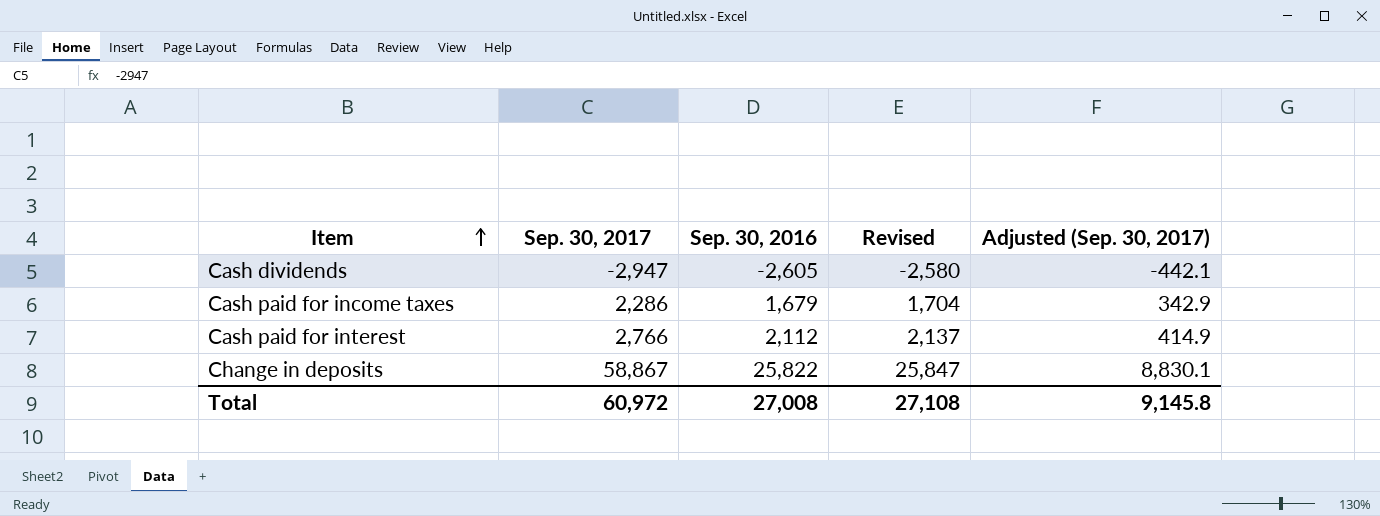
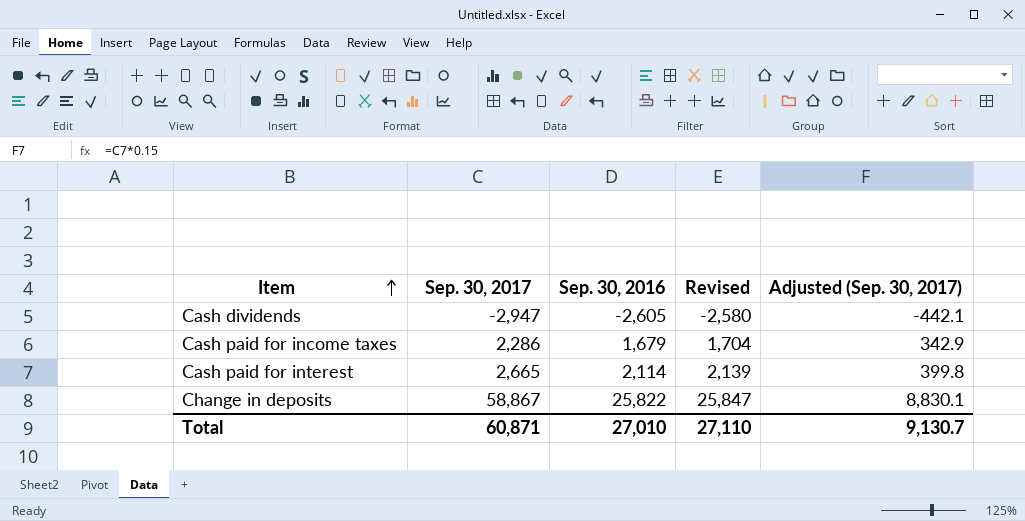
Cash paid for interest | Sep. 30, 2017: 2,766 -> 2,665
Cash paid for interest | Sep. 30, 2016: 2,112 -> 2,114
Cash paid for interest | Revised: 2,137 -> 2,139
Cash paid for interest | Adjusted (Sep. 30, 2017): 414.9 -> 399.8
Total | Sep. 30, 2017: 60,972 -> 60,871
Total | Sep. 30, 2016: 27,008 -> 27,010
Total | Revised: 27,108 -> 27,110
Total | Adjusted (Sep. 30, 2017): 9,145.8 -> 9,130.7

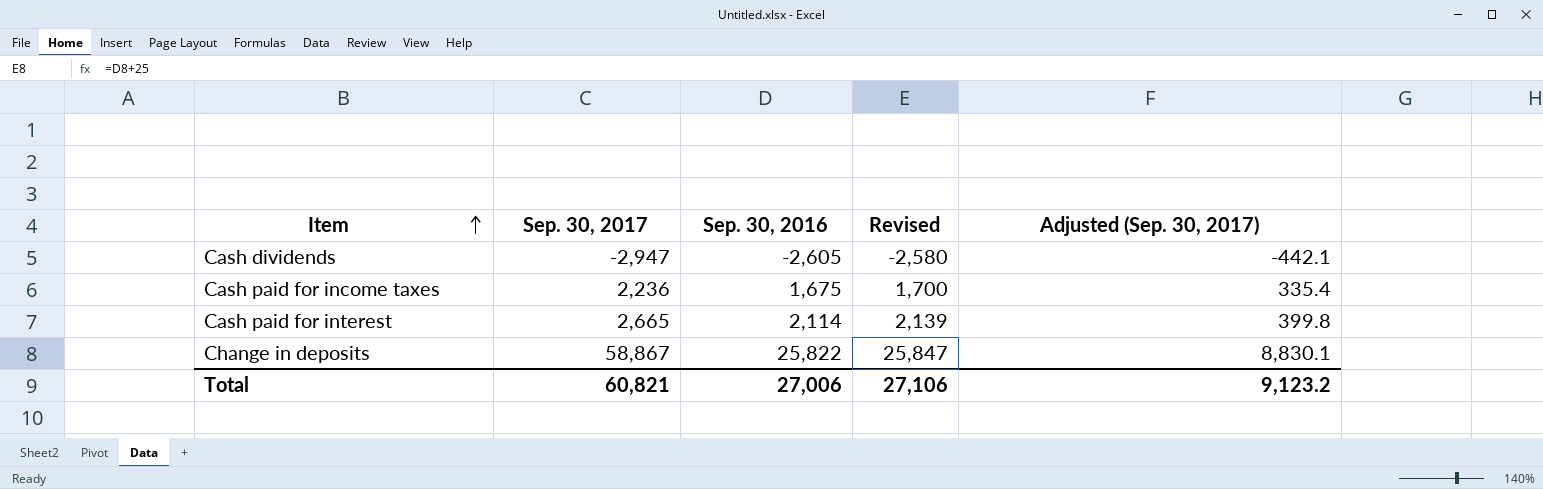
Cash paid for income taxes | Sep. 30, 2017: 2,286 -> 2,236
Cash paid for income taxes | Sep. 30, 2016: 1,679 -> 1,675
Cash paid for income taxes | Revised: 1,704 -> 1,700
Cash paid for income taxes | Adjusted (Sep. 30, 2017): 342.9 -> 335.4
Total | Sep. 30, 2017: 60,871 -> 60,821
Total | Sep. 30, 2016: 27,010 -> 27,006
Total | Revised: 27,110 -> 27,106
Total | Adjusted (Sep. 30, 2017): 9,130.7 -> 9,123.2

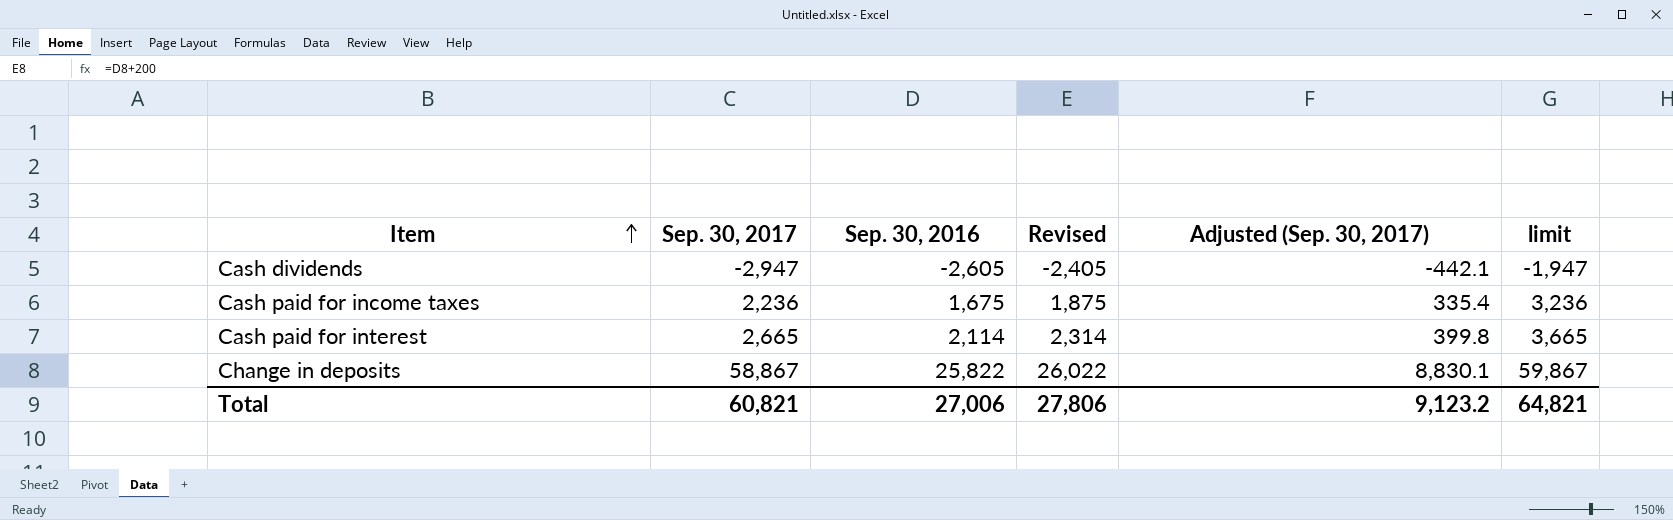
column Revised | formula: [Sep. 30, 2016] + 25 -> [Sep. 30, 2016] + 200
column limit | formula: none -> [Sep. 30, 2017] + 1000
Total | Revised: 27,106 -> 27,806

